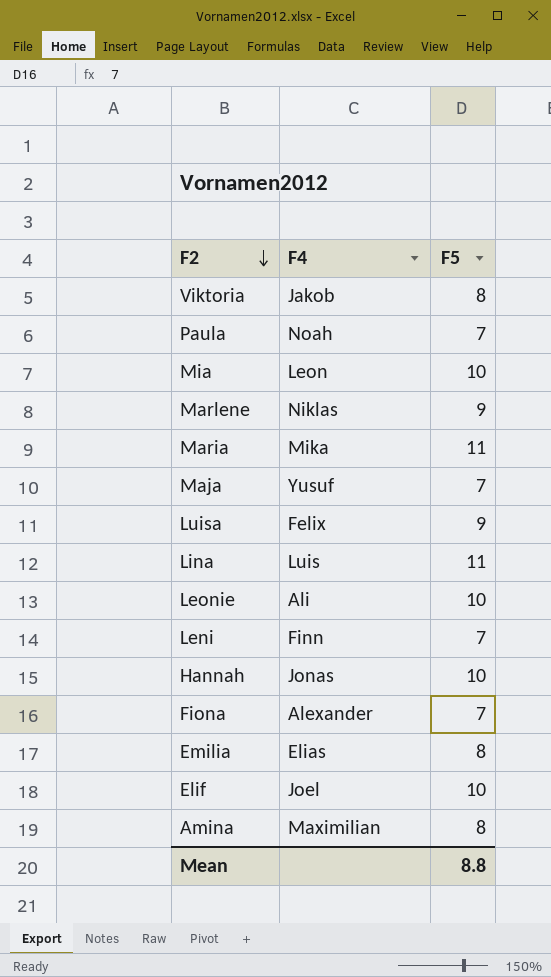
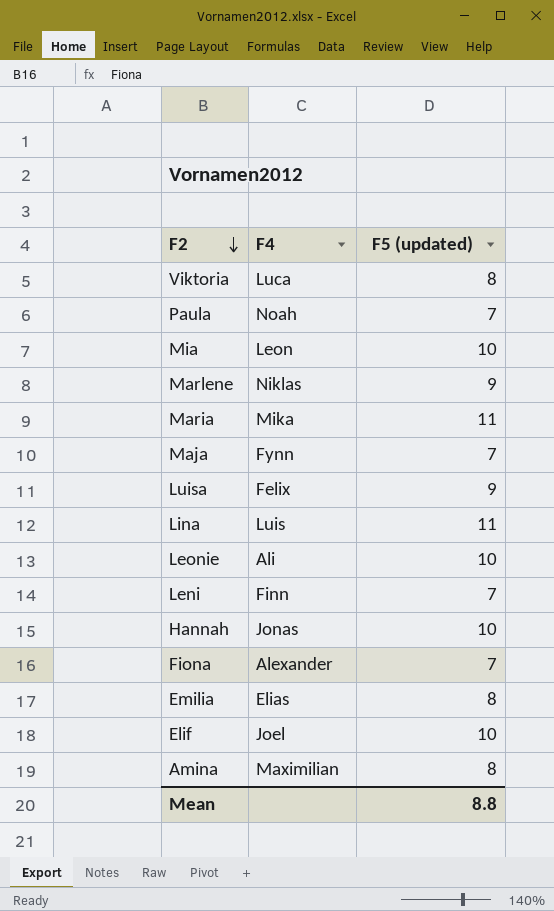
column name: F5 -> F5 (updated)
Viktoria | F4: Jakob -> Luca
Maja | F4: Yusuf -> Fynn

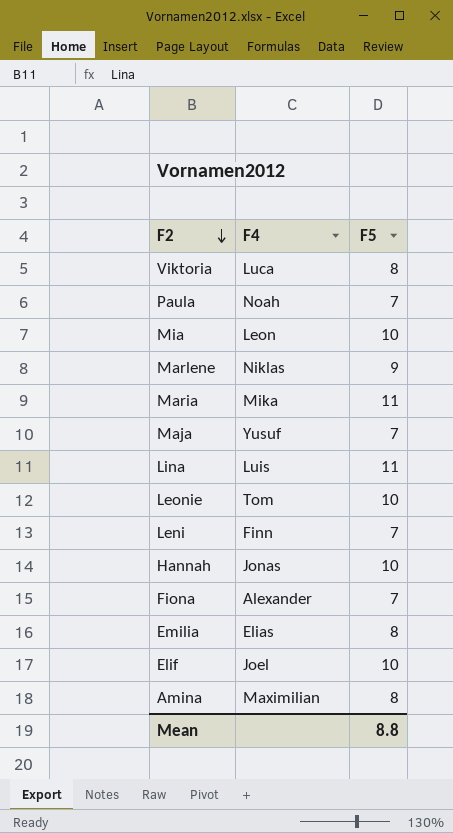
column name: F5 (updated) -> F5
row Luisa: Felix | 9 -> none
Maja | F4: Fynn -> Yusuf
Leonie | F4: Ali -> Tom

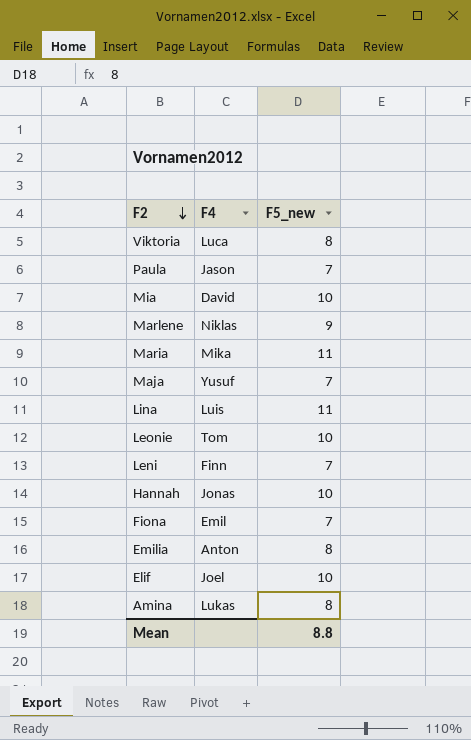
column name: F5 -> F5_new
Paula | F4: Noah -> Jason
Mia | F4: Leon -> David
Fiona | F4: Alexander -> Emil
Emilia | F4: Elias -> Anton
Amina | F4: Maximilian -> Lukas

